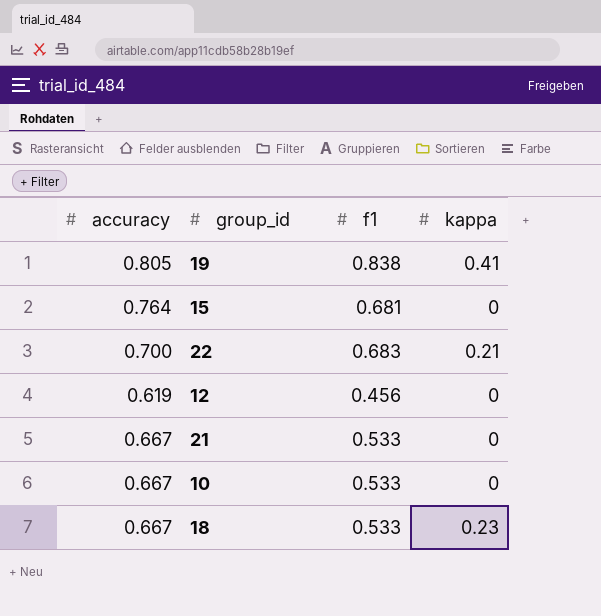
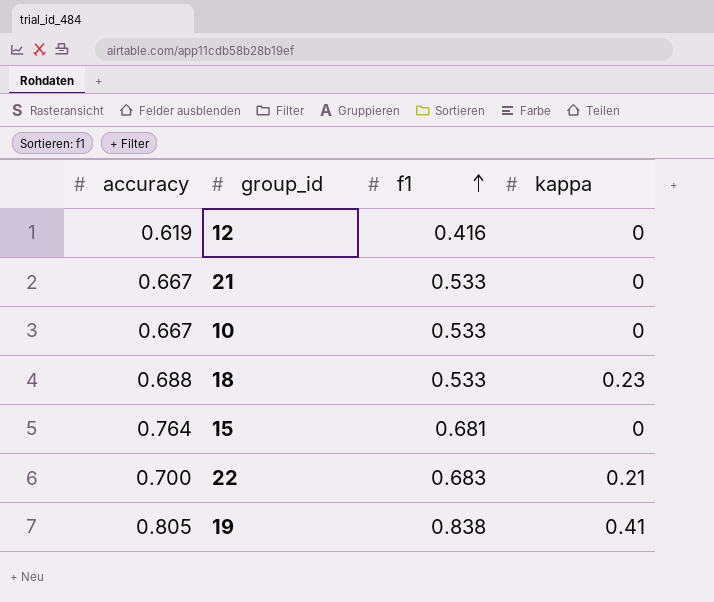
row order: none -> f1 ascending
12 | f1: 0.456 -> 0.416
18 | accuracy: 0.667 -> 0.688

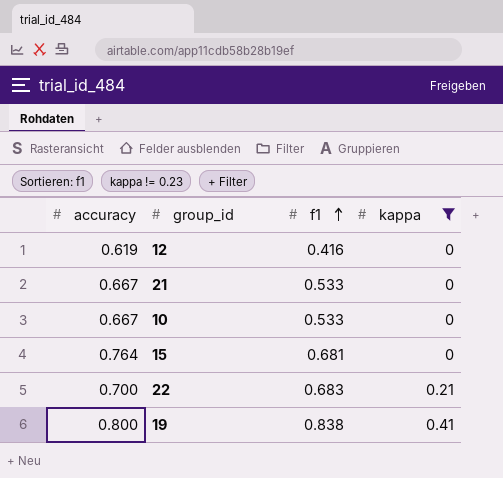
filter: none -> kappa != 0.23
19 | accuracy: 0.805 -> 0.800

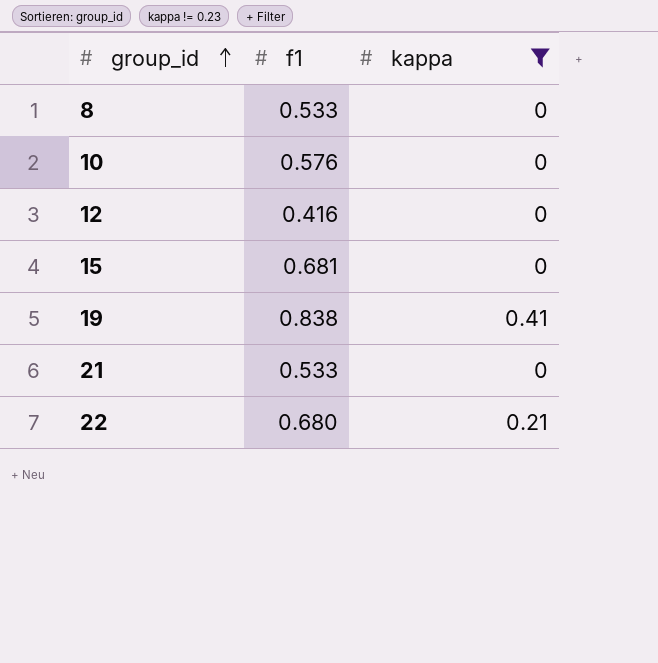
row order: f1 ascending -> group_id ascending
column accuracy | position: 1 -> none
row 8: none -> 0.533 | 0
10 | f1: 0.533 -> 0.576
22 | f1: 0.683 -> 0.680

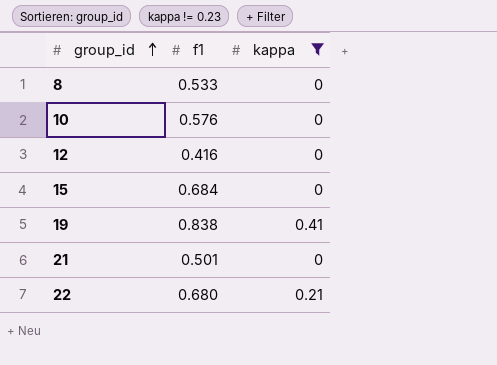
15 | f1: 0.681 -> 0.684
21 | f1: 0.533 -> 0.501

